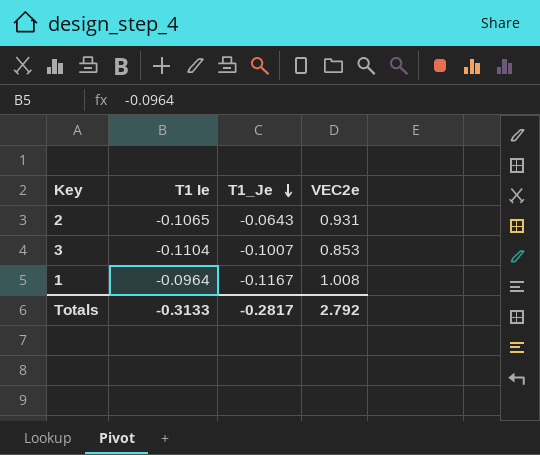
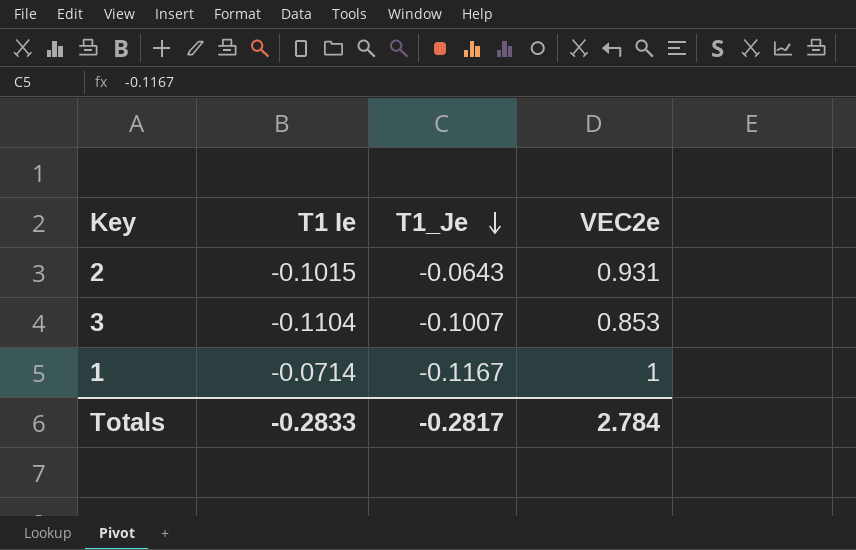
2 | T1 Ie: -0.1065 -> -0.1015
1 | T1 Ie: -0.0964 -> -0.0714
1 | VEC2e: 1.008 -> 1
Totals | T1 Ie: -0.3133 -> -0.2833
Totals | VEC2e: 2.792 -> 2.784

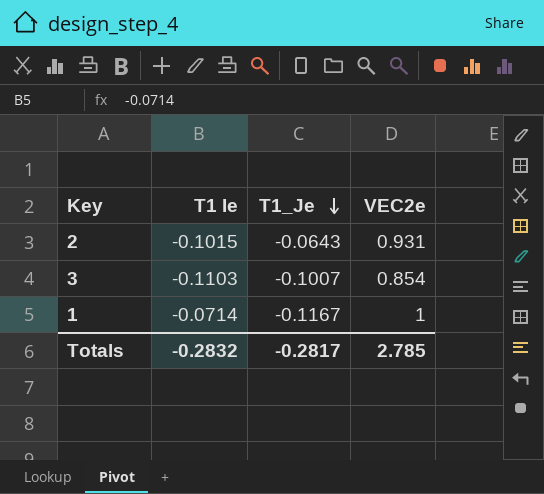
3 | T1 Ie: -0.1104 -> -0.1103
3 | VEC2e: 0.853 -> 0.854
Totals | T1 Ie: -0.2833 -> -0.2832
Totals | VEC2e: 2.784 -> 2.785

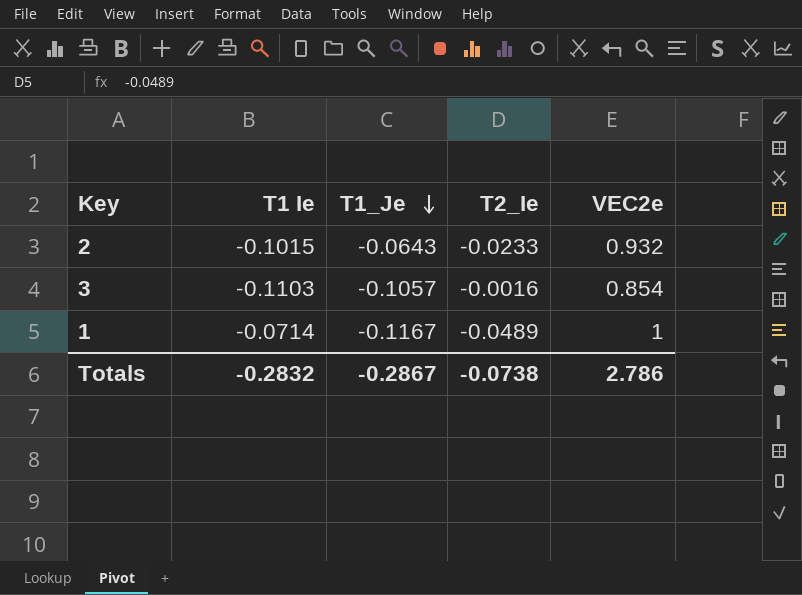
column T2_Ie | position: none -> 4
2 | VEC2e: 0.931 -> 0.932
3 | T1_Je: -0.1007 -> -0.1057
Totals | T1_Je: -0.2817 -> -0.2867
Totals | VEC2e: 2.785 -> 2.786

